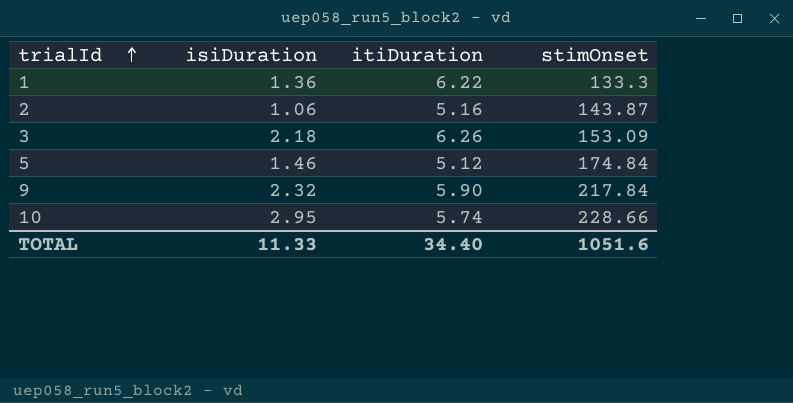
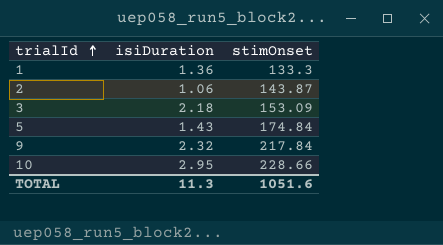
column itiDuration | position: 3 -> none
5 | isiDuration: 1.46 -> 1.43
TOTAL | isiDuration: 11.33 -> 11.3

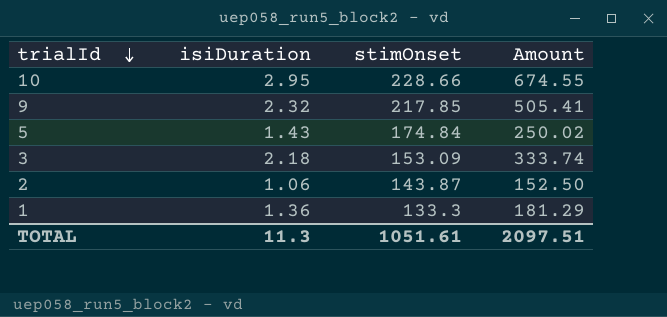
row order: trialId ascending -> trialId descending
column Amount | formula: none -> [isiDuration] * [stimOnset]
9 | stimOnset: 217.84 -> 217.85
TOTAL | stimOnset: 1051.6 -> 1051.61

